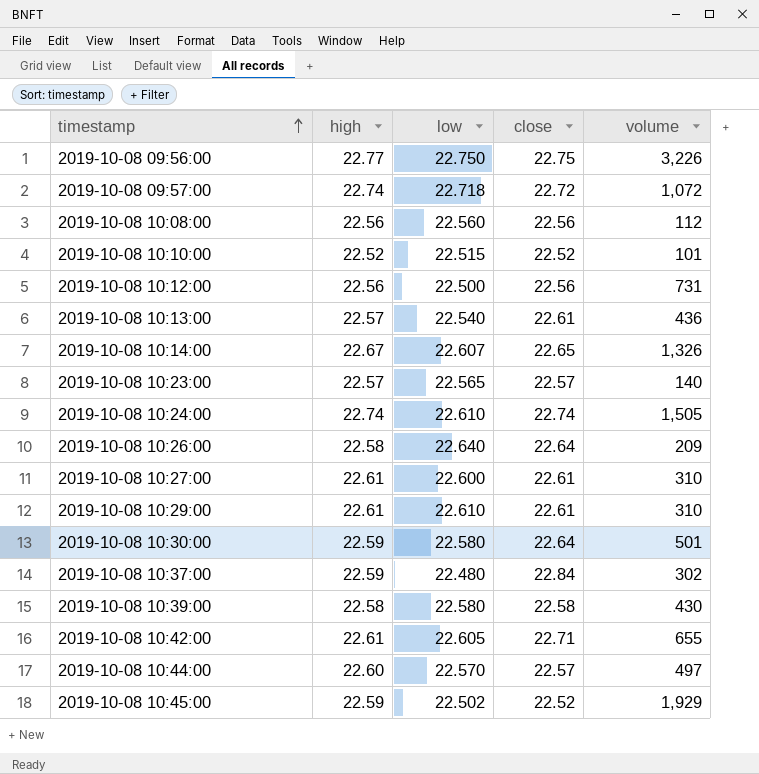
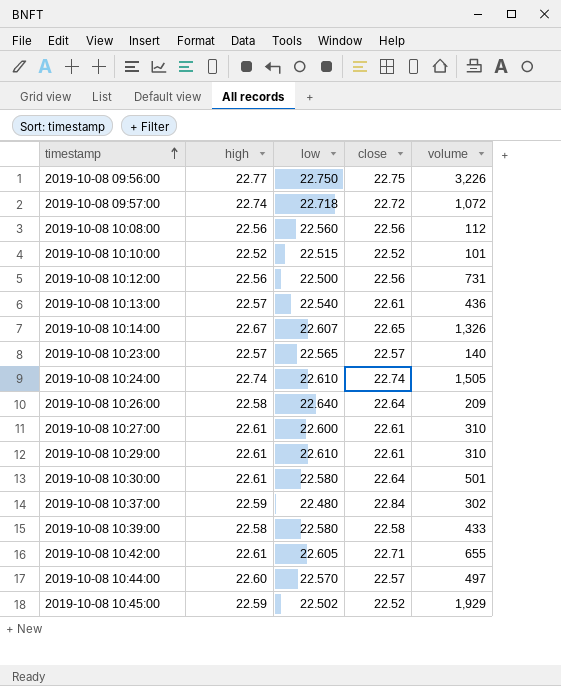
2019-10-08 10:30:00 | high: 22.59 -> 22.61
2019-10-08 10:39:00 | volume: 430 -> 433

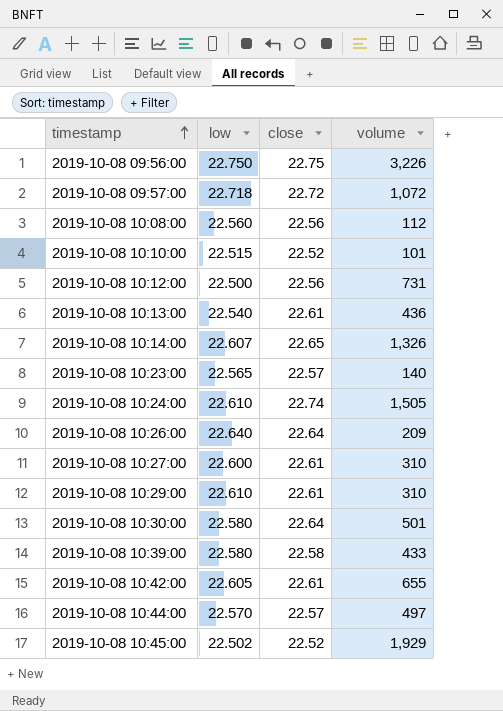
column high | position: 2 -> none
row 2019-10-08 10:37:00: 22.59 | 22.480 | 22.84 | 302 -> none
2019-10-08 10:42:00 | close: 22.71 -> 22.61

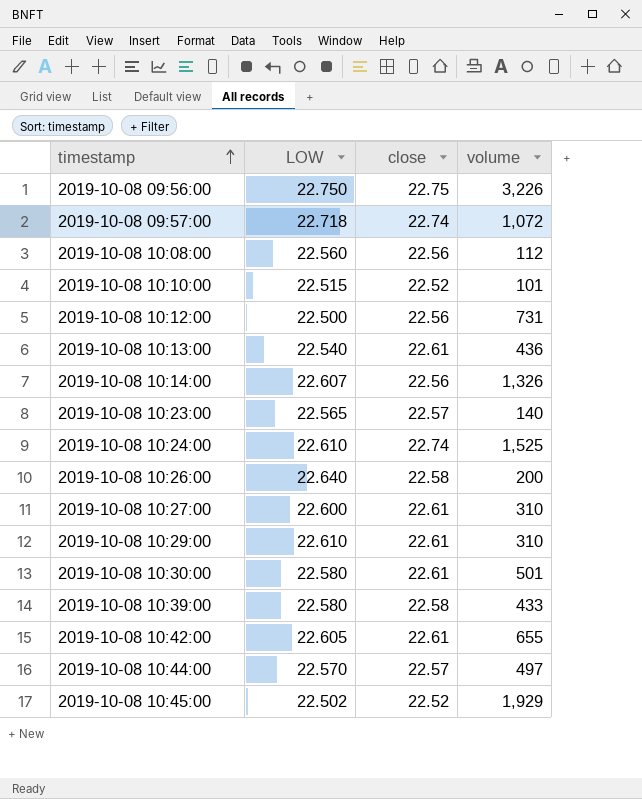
column name: low -> LOW
2019-10-08 09:57:00 | close: 22.72 -> 22.74
2019-10-08 10:14:00 | close: 22.65 -> 22.56
2019-10-08 10:24:00 | volume: 1,505 -> 1,525
2019-10-08 10:26:00 | close: 22.64 -> 22.58
2019-10-08 10:26:00 | volume: 209 -> 200
2019-10-08 10:30:00 | close: 22.64 -> 22.61

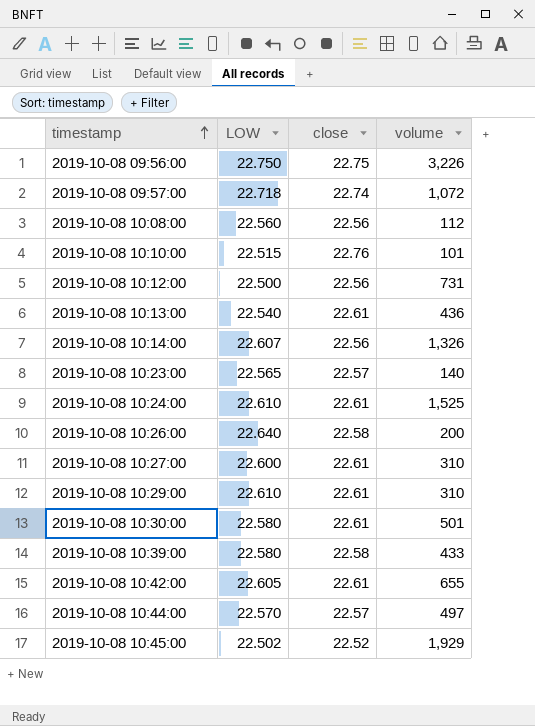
2019-10-08 10:10:00 | close: 22.52 -> 22.76
2019-10-08 10:24:00 | close: 22.74 -> 22.61

